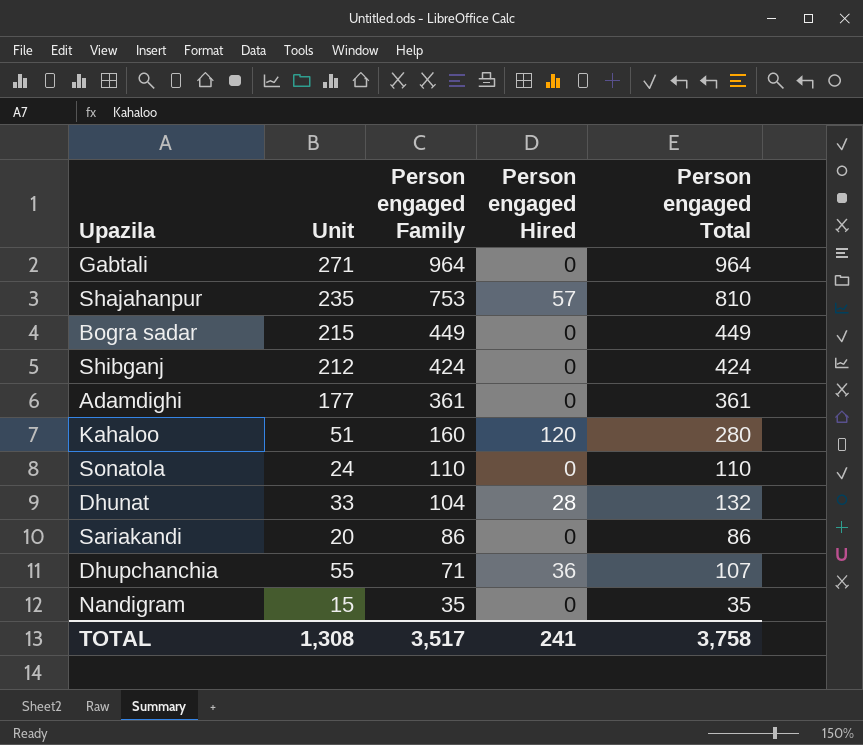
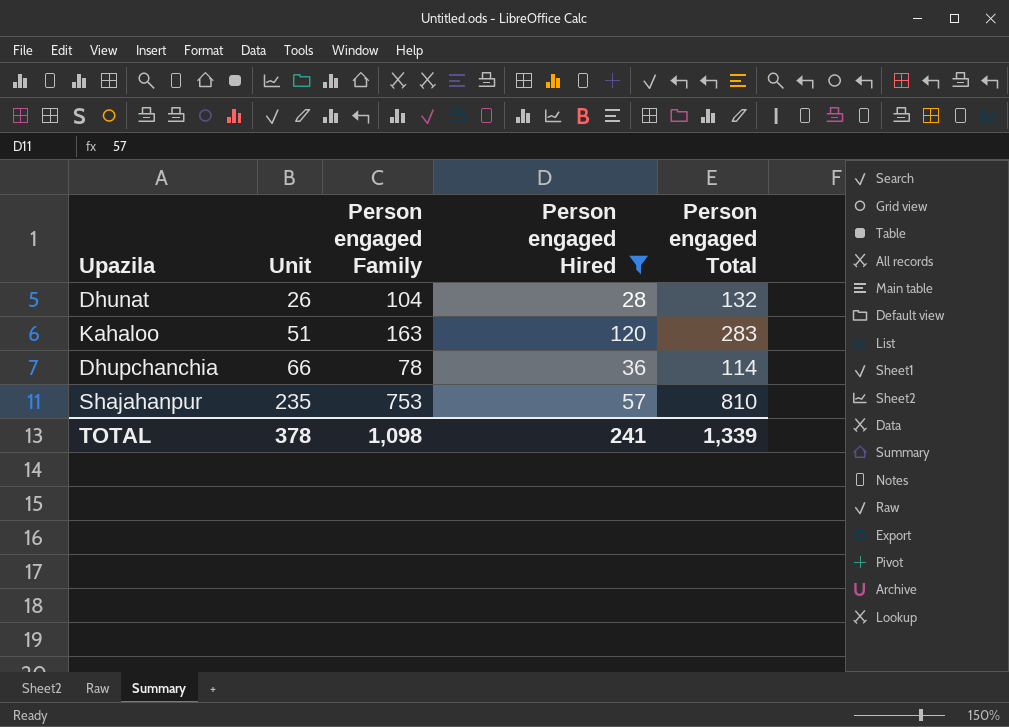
filter: none -> Person engaged Hired != 0
row order: Person engaged Family descending -> Unit ascending
Dhunat | Unit: 33 -> 26
Kahaloo | Person engaged Family: 160 -> 163
Kahaloo | Person engaged Total: 280 -> 283
Dhupchanchia | Unit: 55 -> 66
Dhupchanchia | Person engaged Family: 71 -> 78
Dhupchanchia | Person engaged Total: 107 -> 114
TOTAL | Unit: 1,308 -> 378
TOTAL | Person engaged Family: 3,517 -> 1,098
TOTAL | Person engaged Total: 3,758 -> 1,339

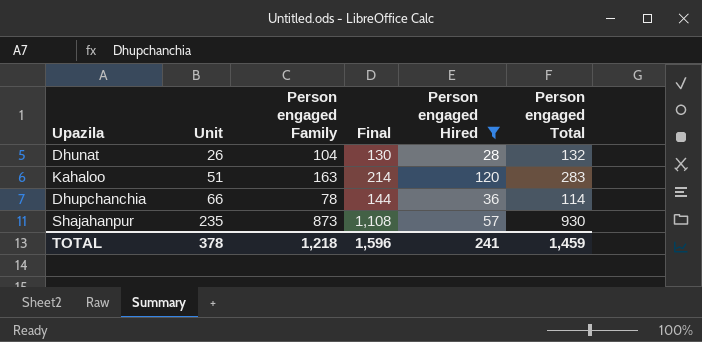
column Final | formula: none -> [Unit] + [Person engaged Family]
Shajahanpur | Person engaged Family: 753 -> 873
Shajahanpur | Person engaged Total: 810 -> 930
TOTAL | Person engaged Family: 1,098 -> 1,218
TOTAL | Person engaged Total: 1,339 -> 1,459

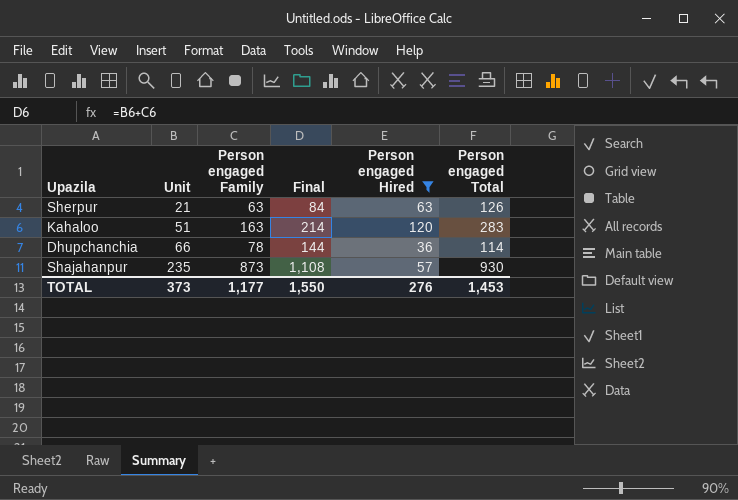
row Dhunat: 26 | 104 | 130 | 28 | 132 -> none
row Sherpur: none -> 21 | 63 | 84 | 63 | 126
TOTAL | Unit: 378 -> 373
TOTAL | Person engaged Family: 1,218 -> 1,177
TOTAL | Final: 1,596 -> 1,550
TOTAL | Person engaged Hired: 241 -> 276
TOTAL | Person engaged Total: 1,459 -> 1,453

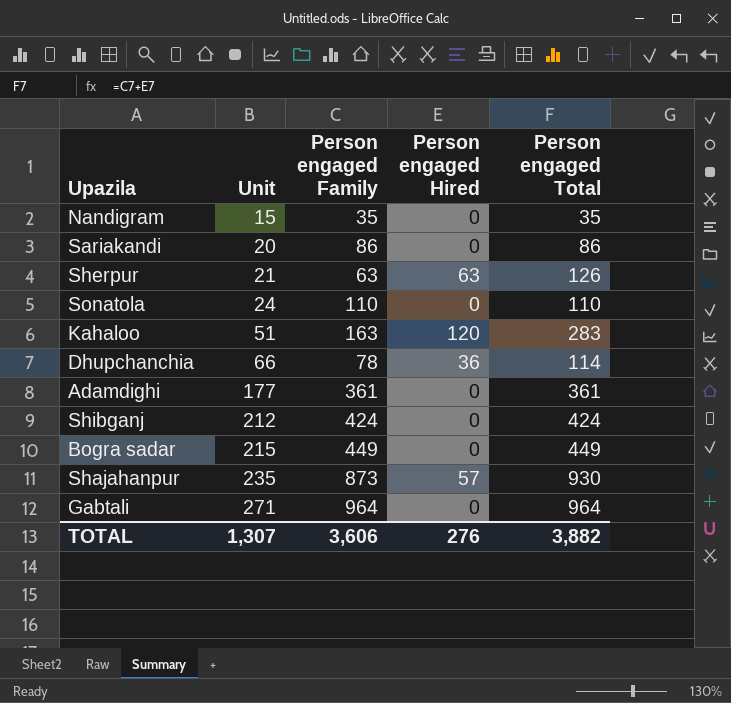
filter: Person engaged Hired != 0 -> none
column Final | formula: [Unit] + [Person engaged Family] -> none
TOTAL | Unit: 373 -> 1,307
TOTAL | Person engaged Family: 1,177 -> 3,606
TOTAL | Person engaged Total: 1,453 -> 3,882

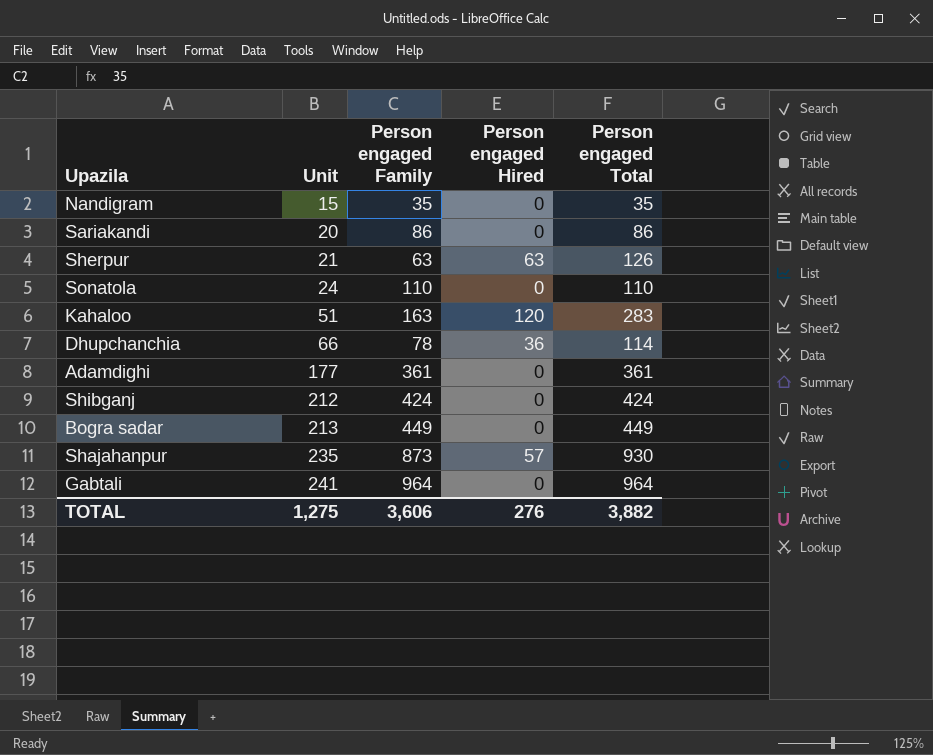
Bogra sadar | Unit: 215 -> 213
Gabtali | Unit: 271 -> 241
TOTAL | Unit: 1,307 -> 1,275

